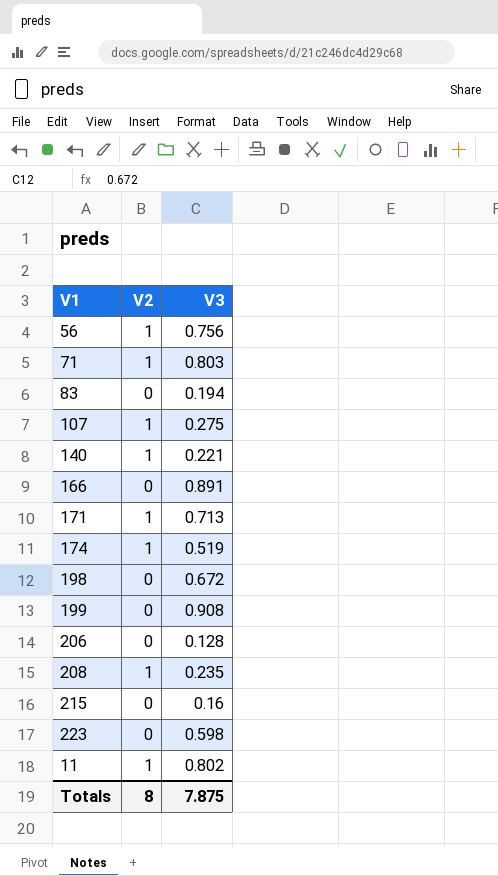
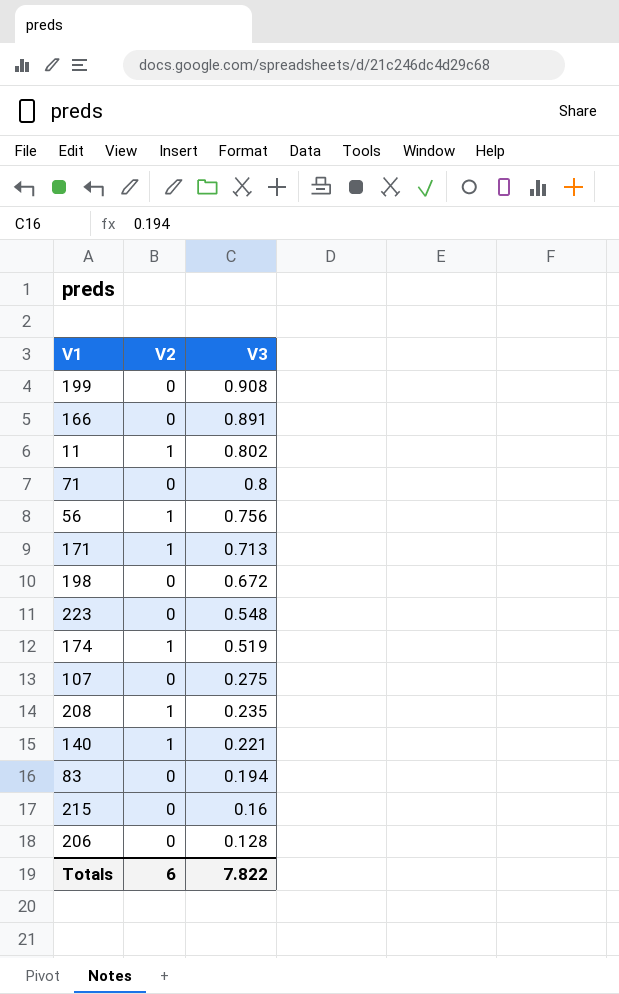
row order: none -> V3 descending
71 | V2: 1 -> 0
71 | V3: 0.803 -> 0.8
223 | V3: 0.598 -> 0.548
107 | V2: 1 -> 0
Totals | V2: 8 -> 6
Totals | V3: 7.875 -> 7.822

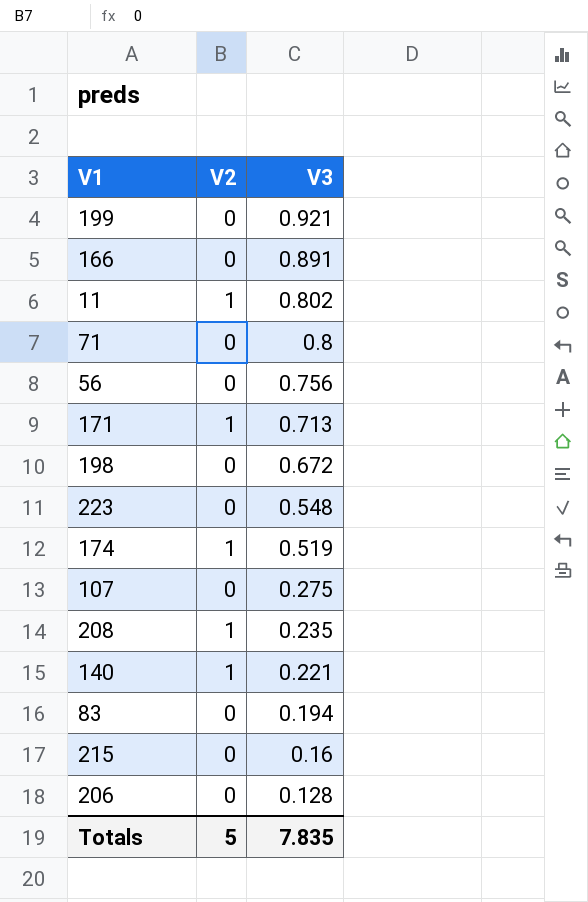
199 | V3: 0.908 -> 0.921
56 | V2: 1 -> 0
Totals | V2: 6 -> 5
Totals | V3: 7.822 -> 7.835

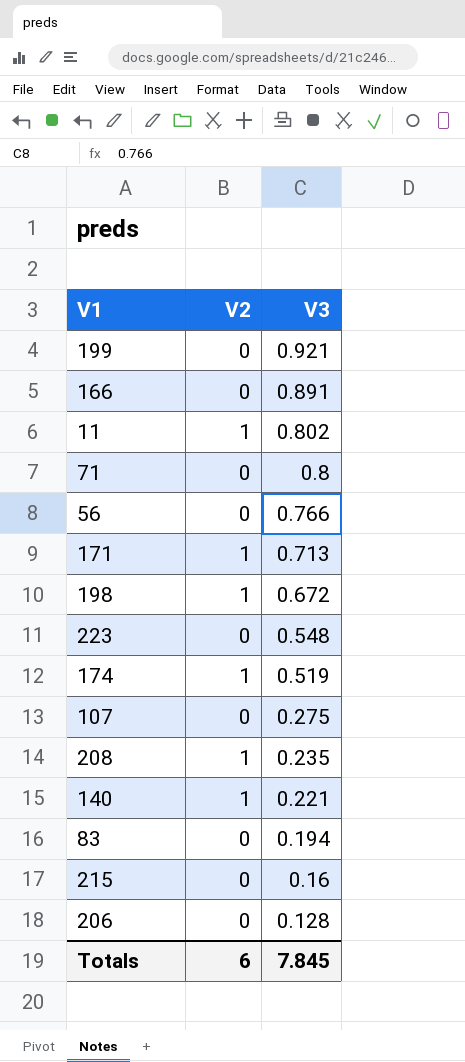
56 | V3: 0.756 -> 0.766
198 | V2: 0 -> 1
Totals | V2: 5 -> 6
Totals | V3: 7.835 -> 7.845

